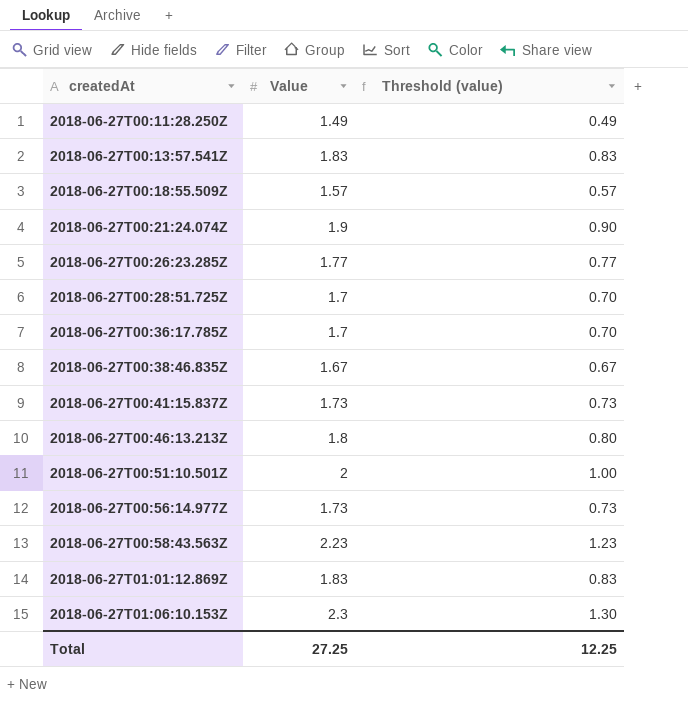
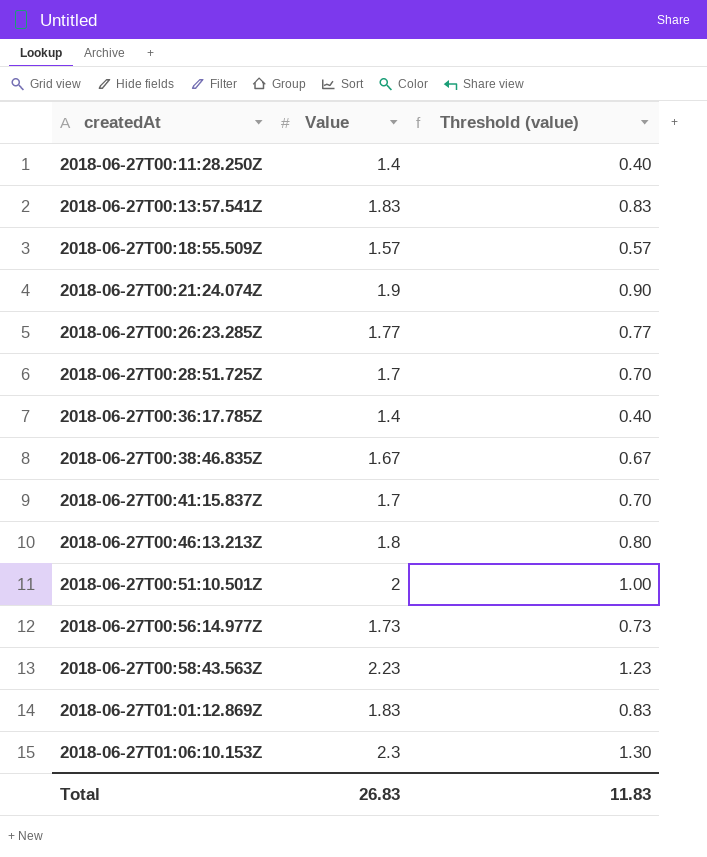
2018-06-27T00:11:28.250Z | Value: 1.49 -> 1.4
2018-06-27T00:11:28.250Z | Threshold (value): 0.49 -> 0.40
2018-06-27T00:36:17.785Z | Value: 1.7 -> 1.4
2018-06-27T00:36:17.785Z | Threshold (value): 0.70 -> 0.40
2018-06-27T00:41:15.837Z | Value: 1.73 -> 1.7
2018-06-27T00:41:15.837Z | Threshold (value): 0.73 -> 0.70
Total | Value: 27.25 -> 26.83
Total | Threshold (value): 12.25 -> 11.83

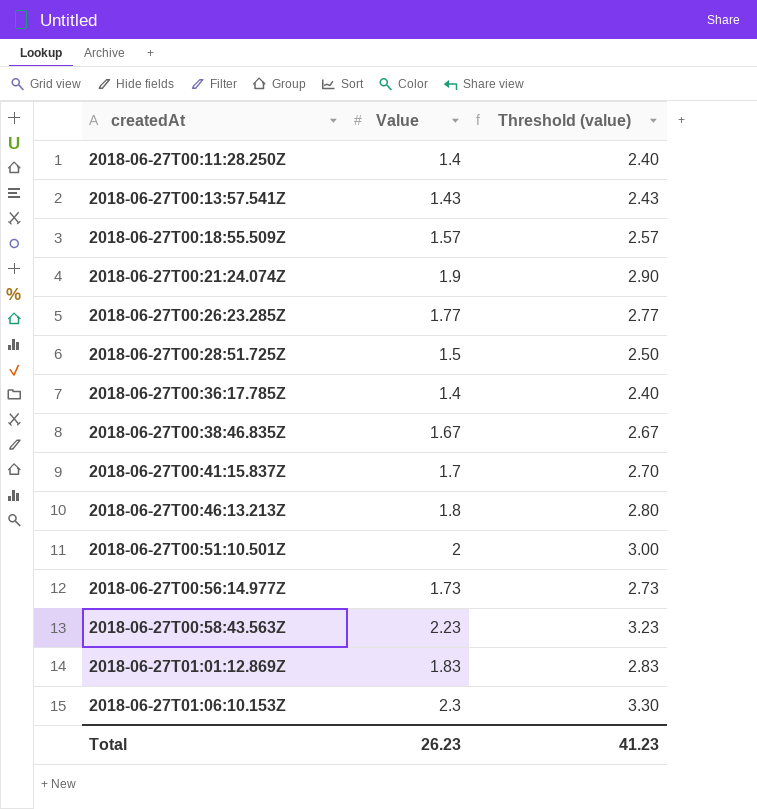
column Threshold (value) | formula: [Value] - 1 -> [Value] + 1
2018-06-27T00:13:57.541Z | Value: 1.83 -> 1.43
2018-06-27T00:28:51.725Z | Value: 1.7 -> 1.5
Total | Value: 26.83 -> 26.23
Total | Threshold (value): 11.83 -> 41.23

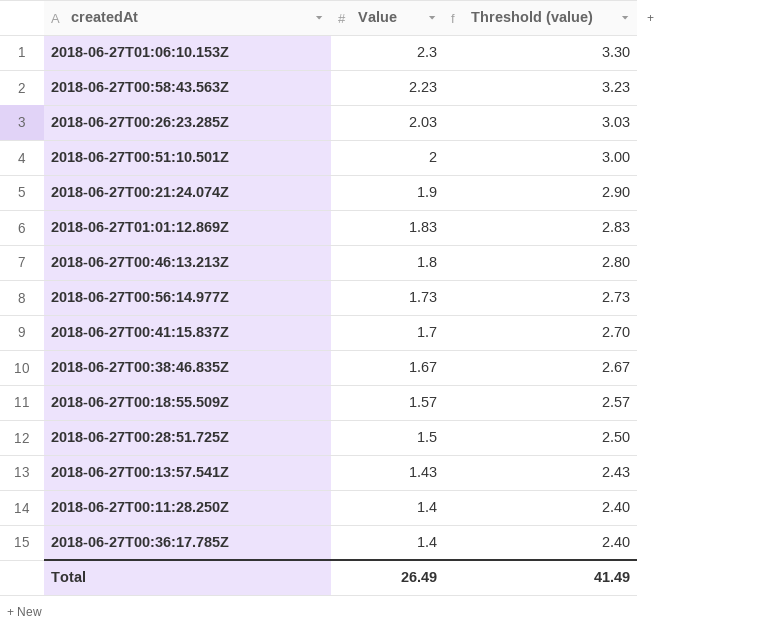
row order: createdAt ascending -> Value descending
2018-06-27T00:26:23.285Z | Value: 1.77 -> 2.03
2018-06-27T00:26:23.285Z | Threshold (value): 2.77 -> 3.03
Total | Value: 26.23 -> 26.49
Total | Threshold (value): 41.23 -> 41.49

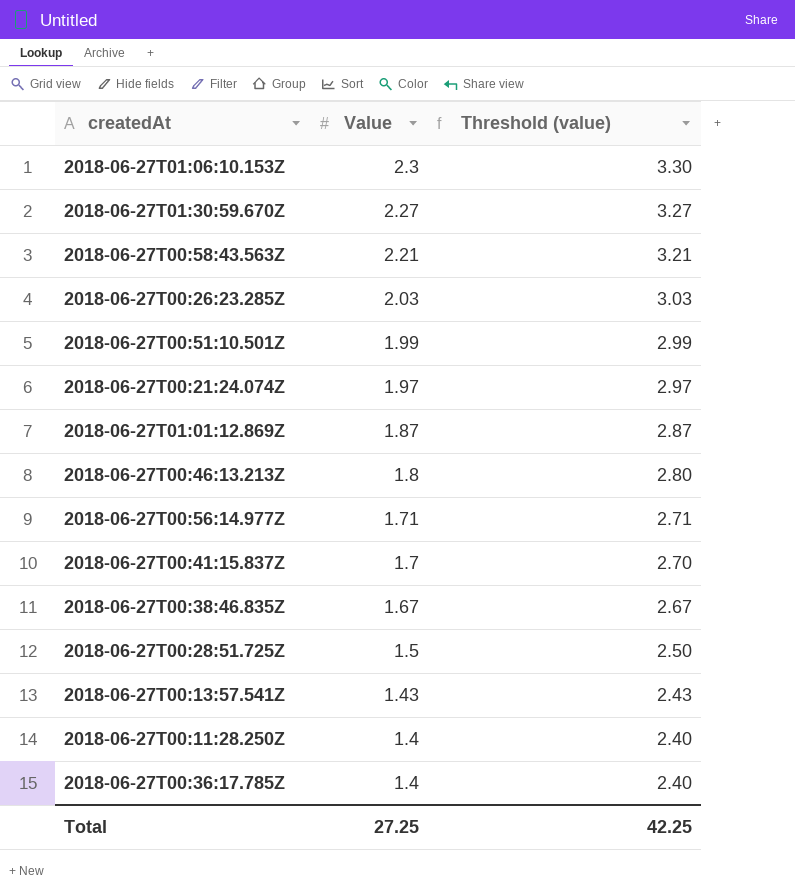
row 2018-06-27T00:18:55.509Z: 1.57 | 2.57 -> none
row 2018-06-27T01:30:59.670Z: none -> 2.27 | 3.27
2018-06-27T00:58:43.563Z | Value: 2.23 -> 2.21
2018-06-27T00:58:43.563Z | Threshold (value): 3.23 -> 3.21
2018-06-27T00:51:10.501Z | Value: 2 -> 1.99
2018-06-27T00:51:10.501Z | Threshold (value): 3.00 -> 2.99
2018-06-27T00:21:24.074Z | Value: 1.9 -> 1.97
2018-06-27T00:21:24.074Z | Threshold (value): 2.90 -> 2.97
2018-06-27T01:01:12.869Z | Value: 1.83 -> 1.87
2018-06-27T01:01:12.869Z | Threshold (value): 2.83 -> 2.87
2018-06-27T00:56:14.977Z | Value: 1.73 -> 1.71
2018-06-27T00:56:14.977Z | Threshold (value): 2.73 -> 2.71
Total | Value: 26.49 -> 27.25
Total | Threshold (value): 41.49 -> 42.25

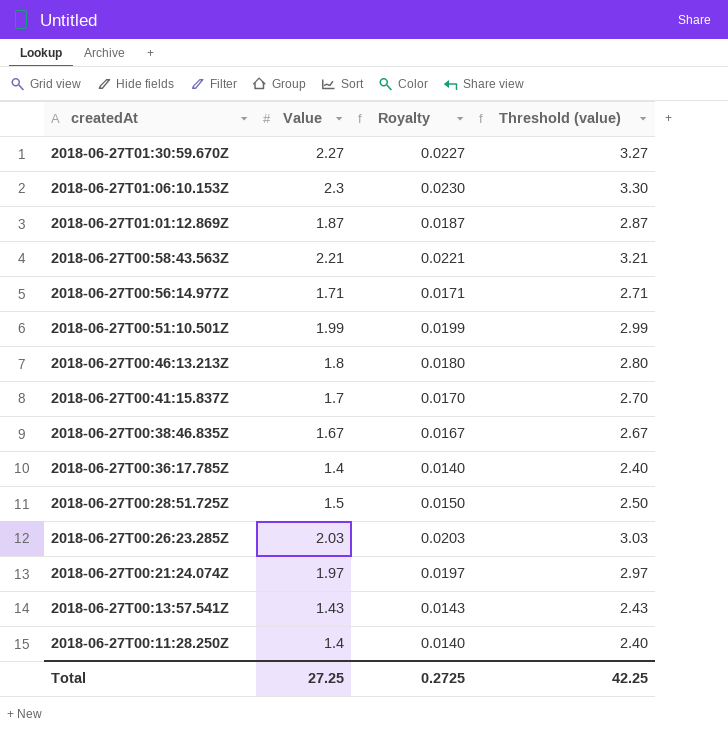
row order: Value descending -> createdAt descending
column Royalty | formula: none -> [Value] * 0.01

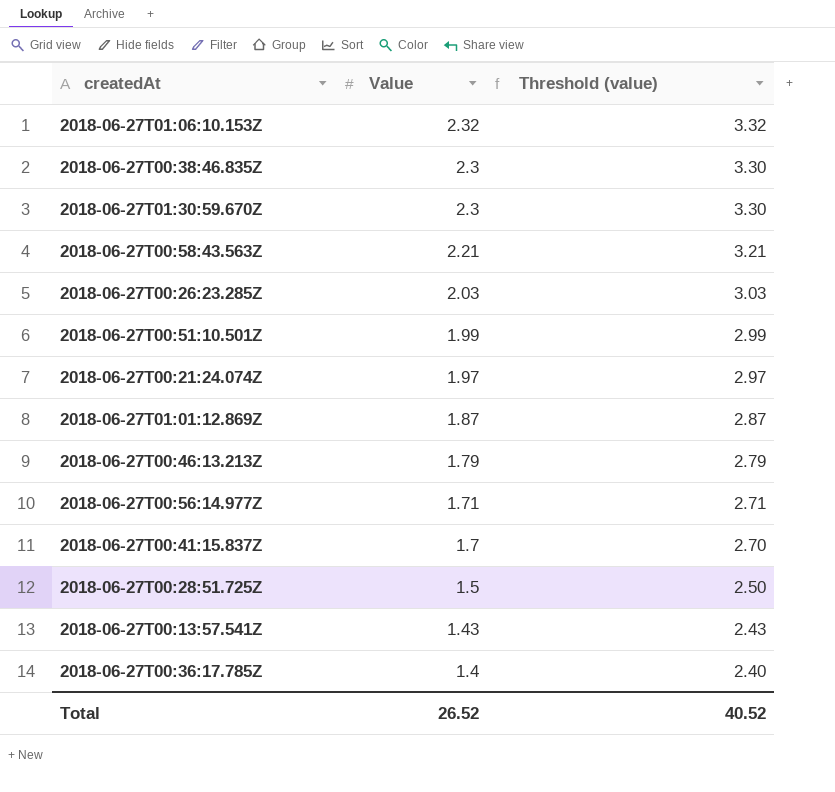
row order: createdAt descending -> Value descending
column Royalty | formula: [Value] * 0.01 -> none
row 2018-06-27T00:11:28.250Z: 1.4 | 0.0140 | 2.40 -> none
2018-06-27T01:06:10.153Z | Value: 2.3 -> 2.32
2018-06-27T01:06:10.153Z | Threshold (value): 3.30 -> 3.32
2018-06-27T00:38:46.835Z | Value: 1.67 -> 2.3
2018-06-27T00:38:46.835Z | Threshold (value): 2.67 -> 3.30
2018-06-27T01:30:59.670Z | Value: 2.27 -> 2.3
2018-06-27T01:30:59.670Z | Threshold (value): 3.27 -> 3.30
2018-06-27T00:46:13.213Z | Value: 1.8 -> 1.79
2018-06-27T00:46:13.213Z | Threshold (value): 2.80 -> 2.79
Total | Value: 27.25 -> 26.52
Total | Threshold (value): 42.25 -> 40.52

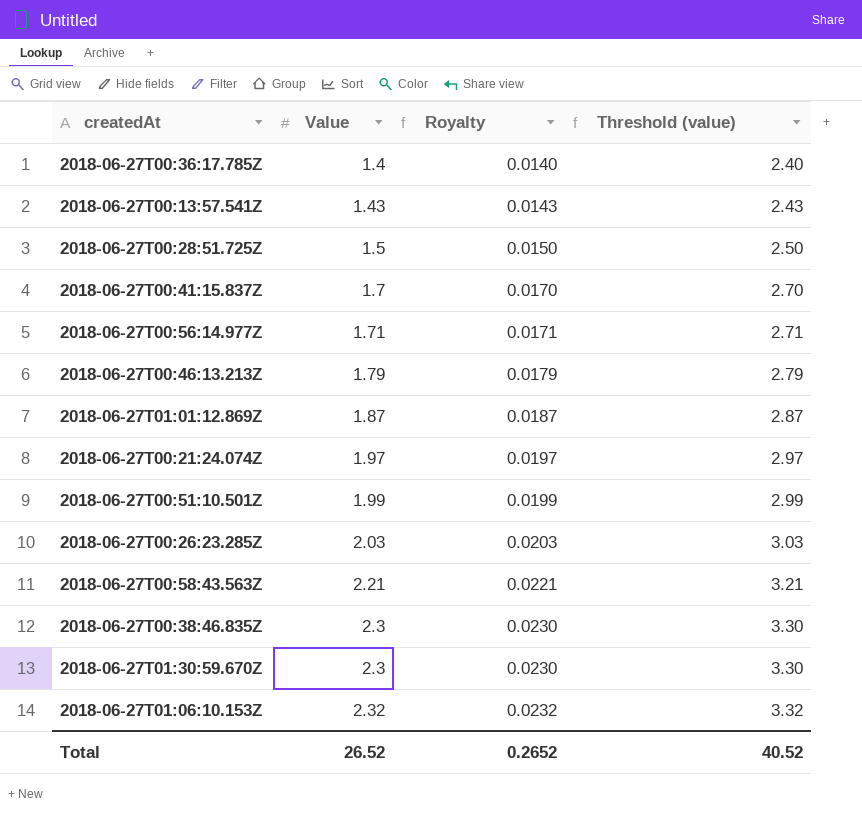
row order: Value descending -> Value ascending
column Royalty | formula: none -> [Value] * 0.01

